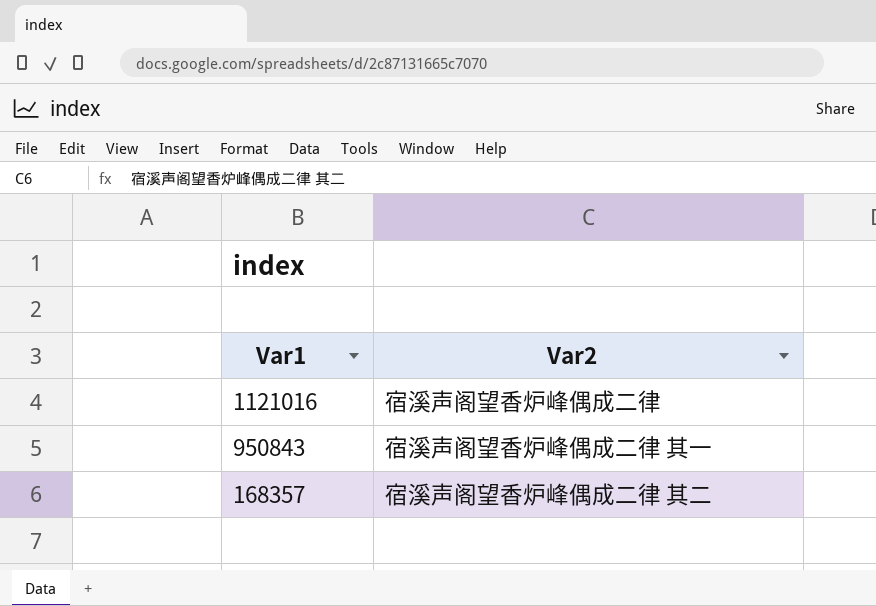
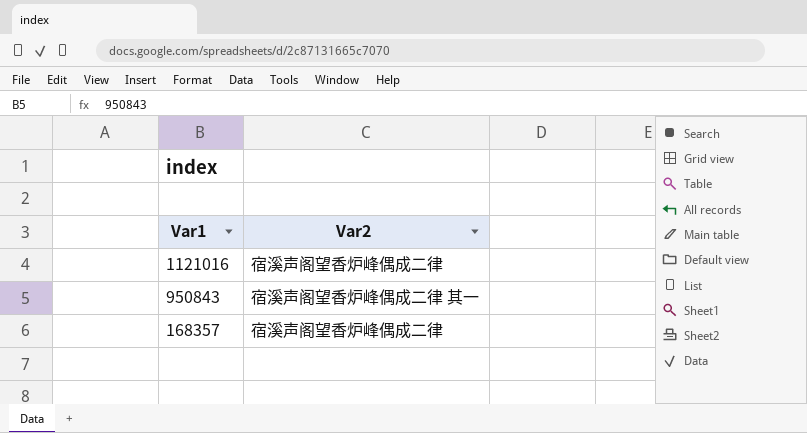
168357 | Var2: 宿溪声阁望香炉峰偶成二律 其二 -> 宿溪声阁望香炉峰偶成二律

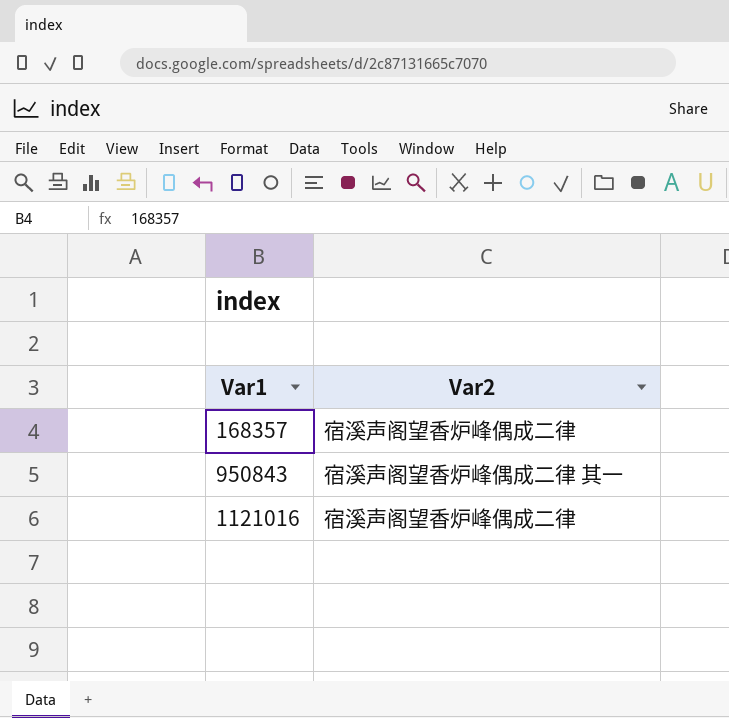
row order: Var1 descending -> Var1 ascending

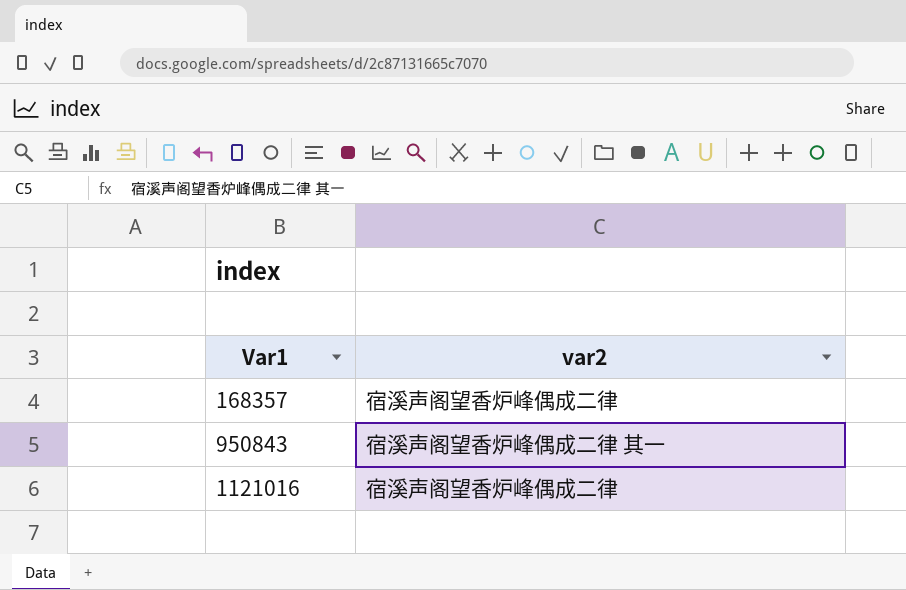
column name: Var2 -> var2

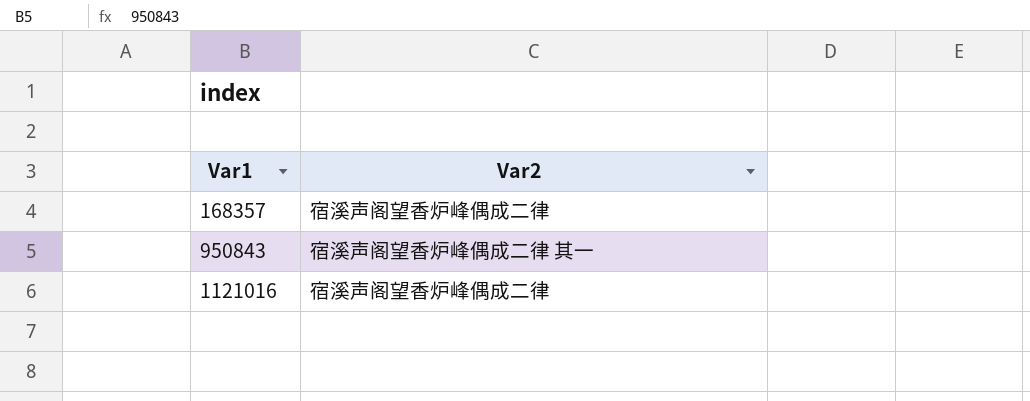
column name: var2 -> Var2

